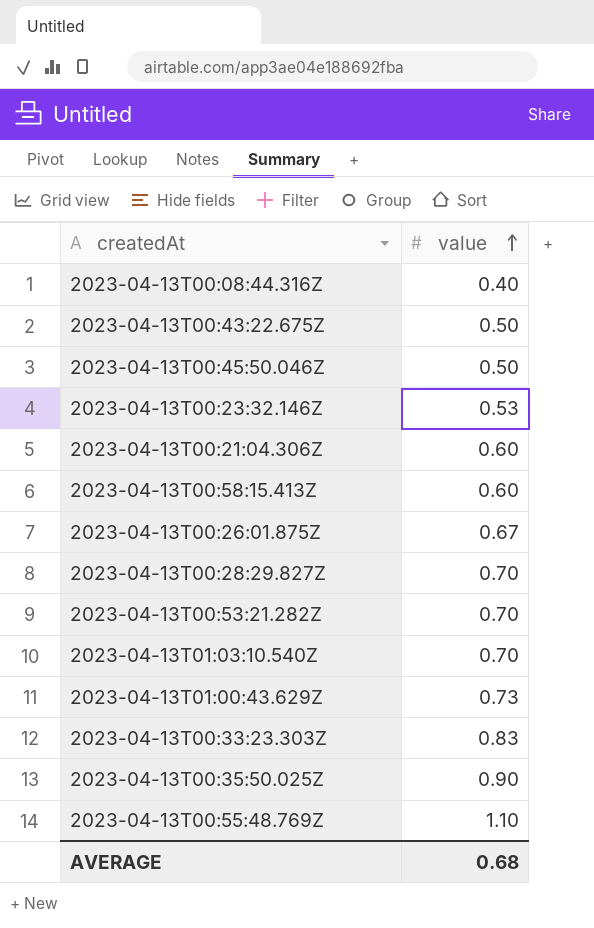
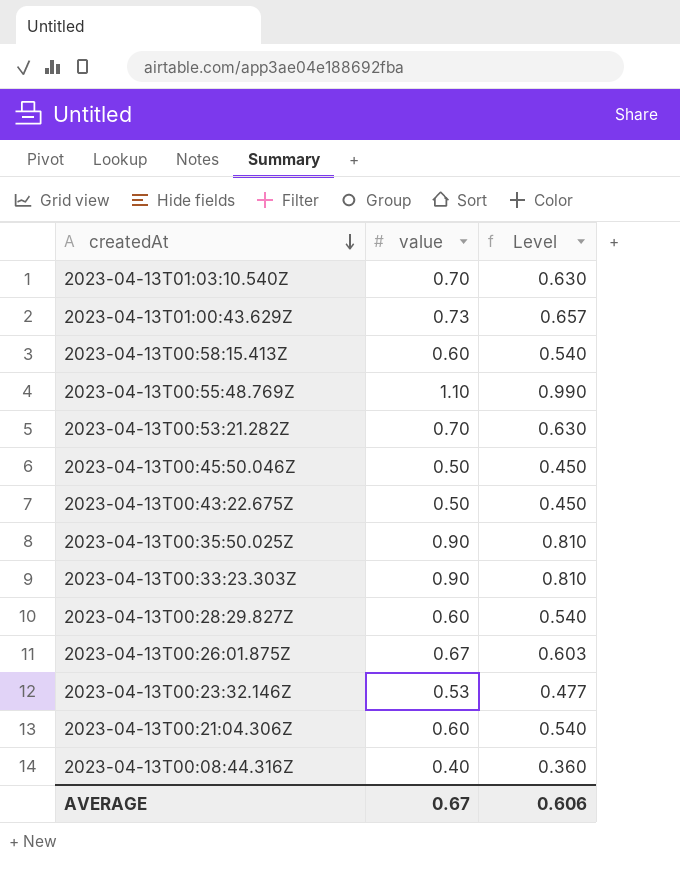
row order: value ascending -> createdAt descending
column Level | formula: none -> [value] * 0.9
2023-04-13T00:33:23.303Z | value: 0.83 -> 0.90
2023-04-13T00:28:29.827Z | value: 0.70 -> 0.60
AVERAGE | value: 0.68 -> 0.67

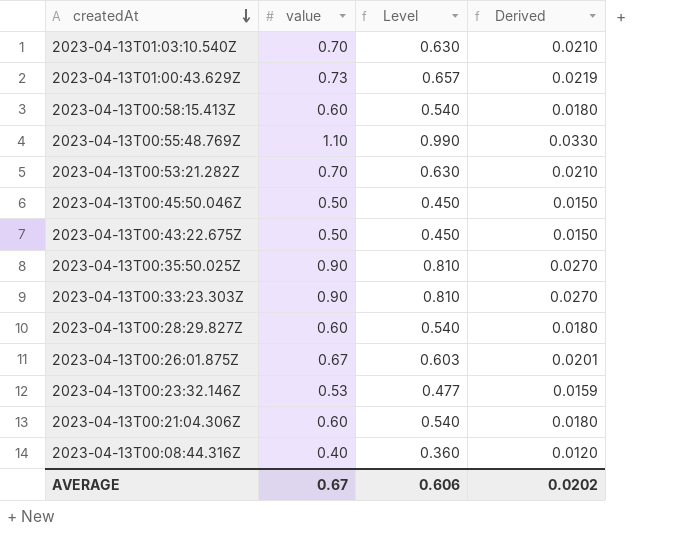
column Derived | formula: none -> [value] * 0.03

